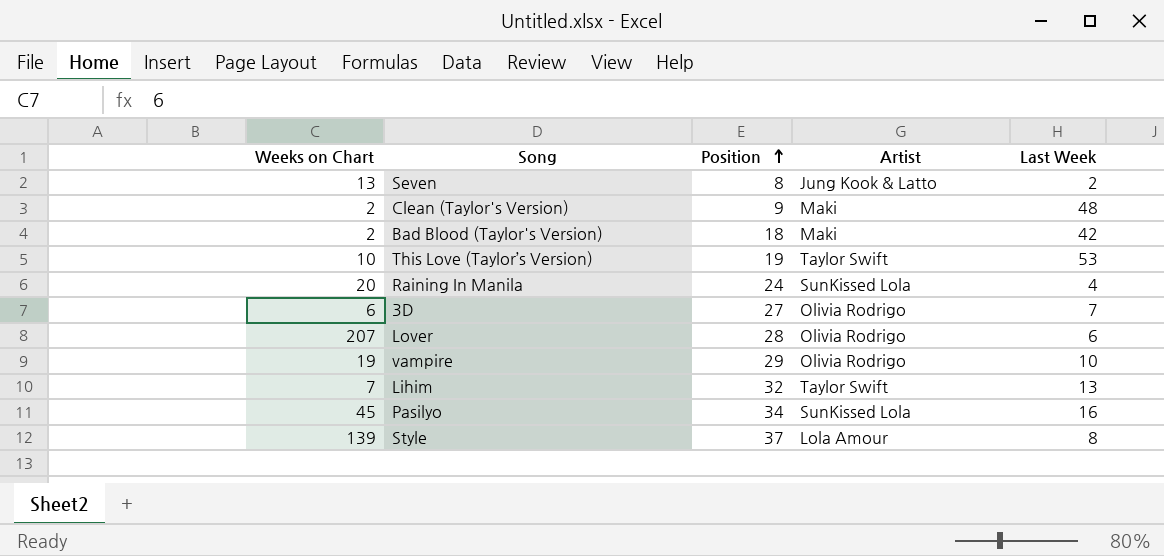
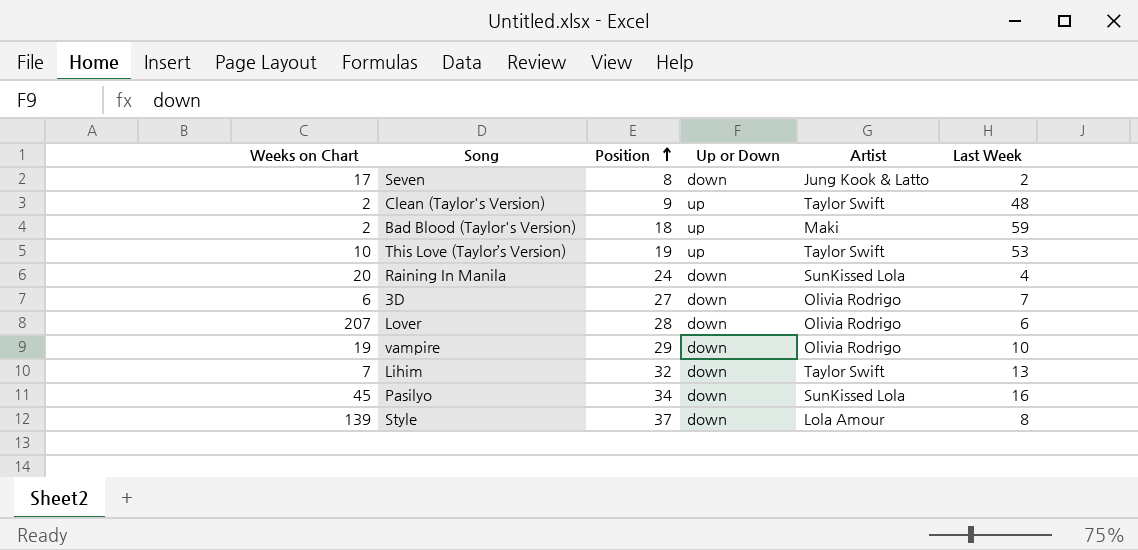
column Up or Down | position: none -> 4
Seven | Weeks on Chart: 13 -> 17
Clean (Taylor's Version) | Artist: Maki -> Taylor Swift
Bad Blood (Taylor's Version) | Last Week: 42 -> 59

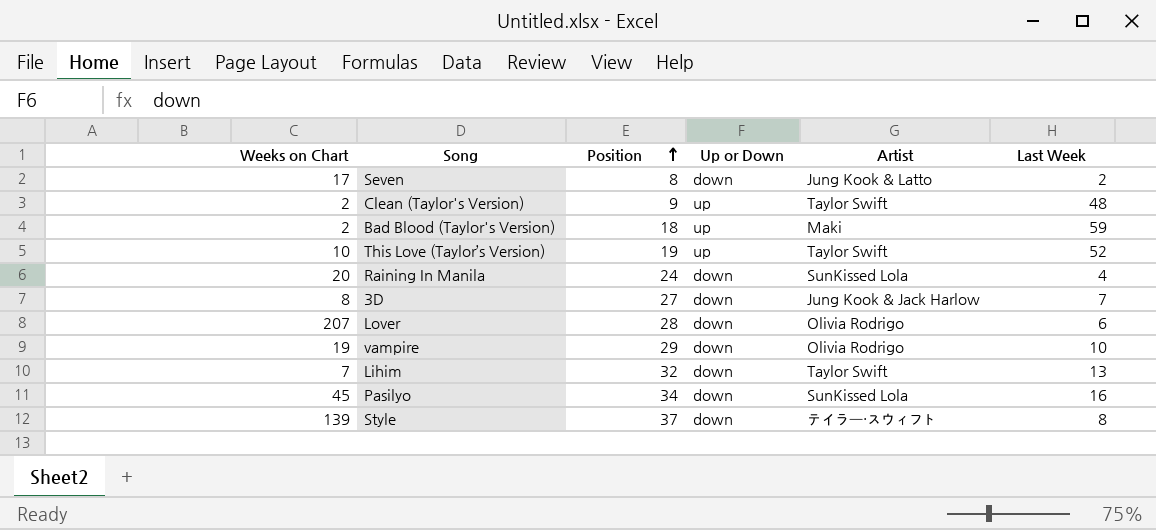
This Love (Taylor’s Version) | Last Week: 53 -> 52
3D | Weeks on Chart: 6 -> 8
3D | Artist: Olivia Rodrigo -> Jung Kook & Jack Harlow
Style | Artist: Lola Amour -> テイラー・スウィフト

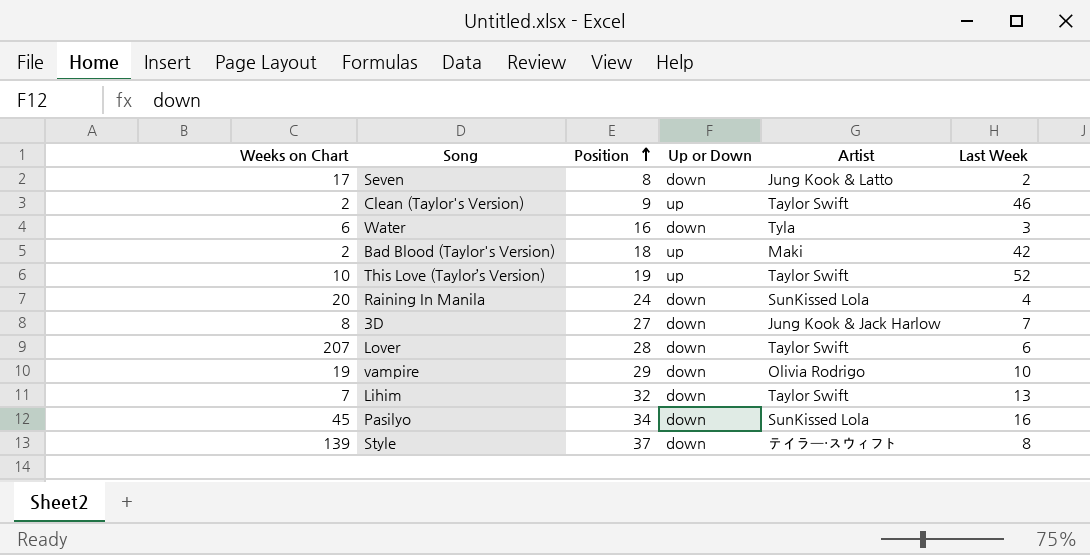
Clean (Taylor's Version) | Last Week: 48 -> 46
row Water: none -> 6 | 16 | down | Tyla | 3
Bad Blood (Taylor's Version) | Last Week: 59 -> 42
Lover | Artist: Olivia Rodrigo -> Taylor Swift

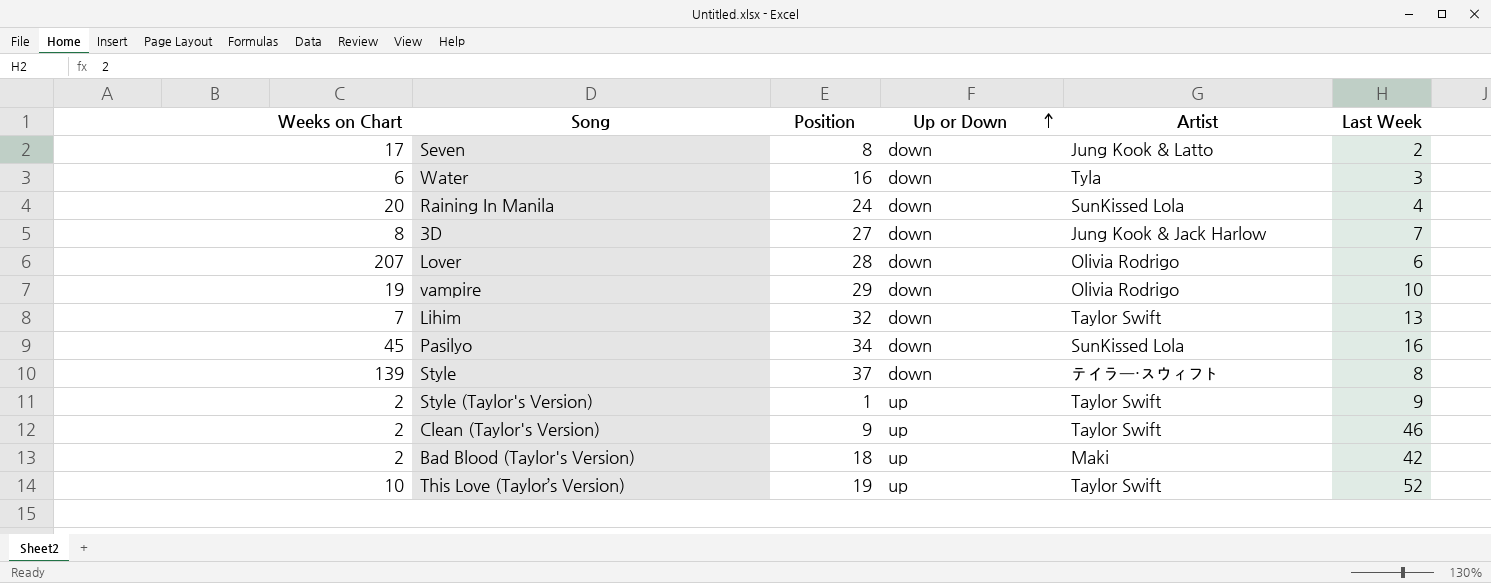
row order: Position ascending -> Up or Down ascending
Lover | Artist: Taylor Swift -> Olivia Rodrigo
row Style (Taylor's Version): none -> 2 | 1 | up | Taylor Swift | 9

